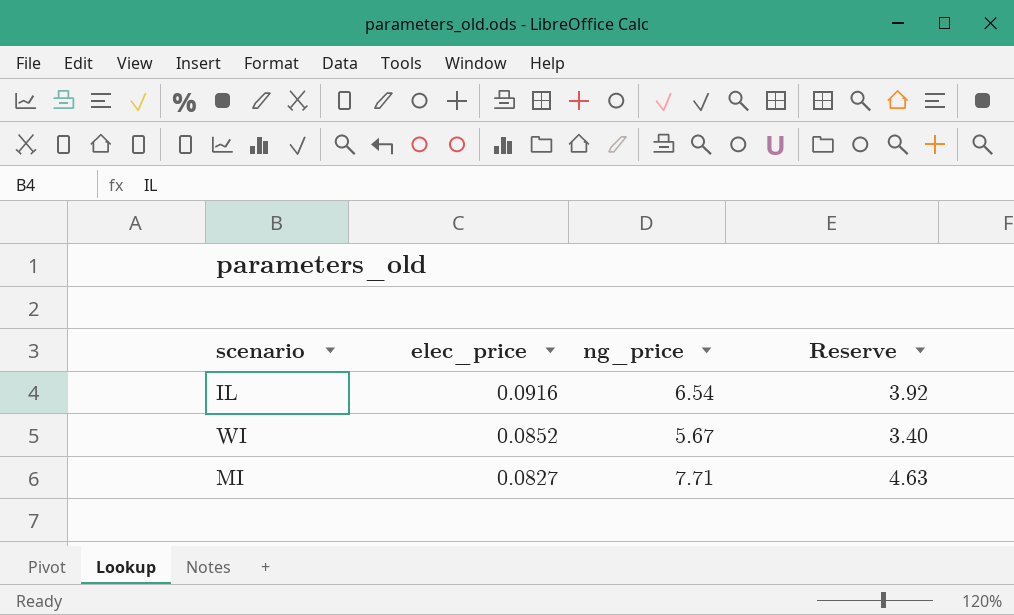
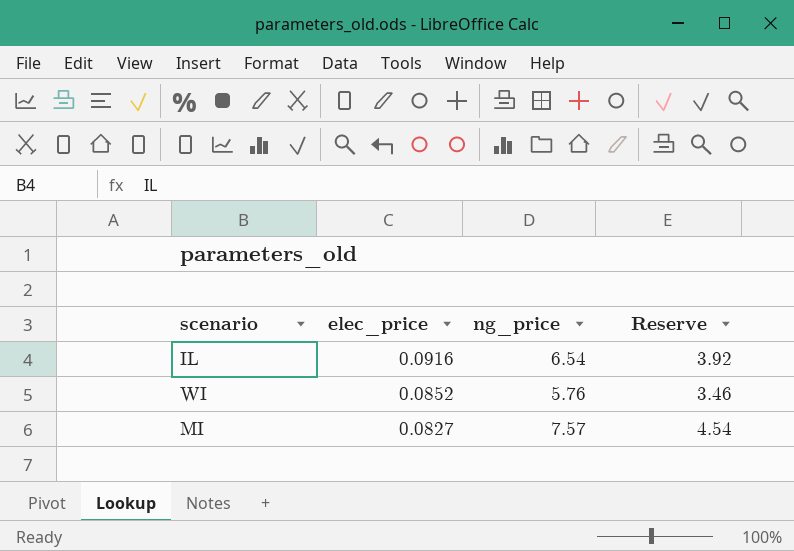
WI | ng_price: 5.67 -> 5.76
WI | Reserve: 3.40 -> 3.46
MI | ng_price: 7.71 -> 7.57
MI | Reserve: 4.63 -> 4.54

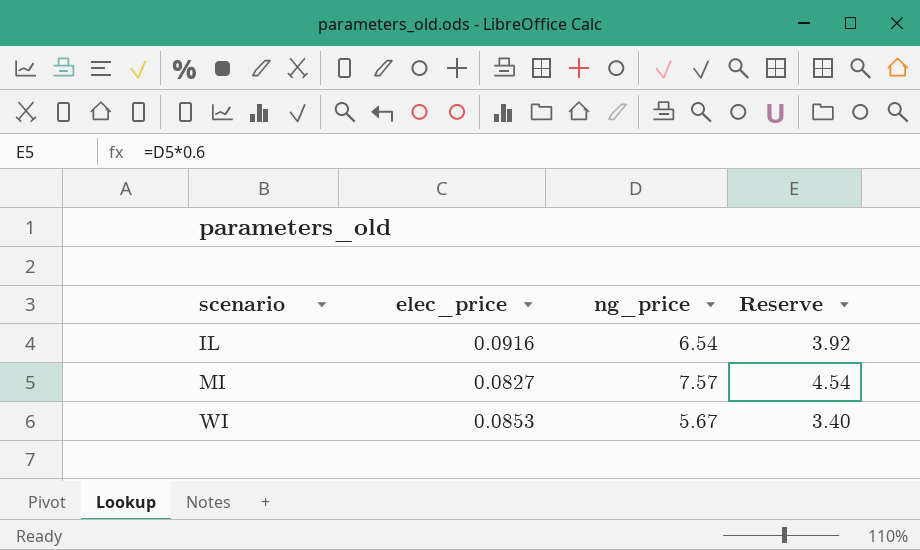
row order: elec_price descending -> scenario ascending
WI | elec_price: 0.0852 -> 0.0853
WI | ng_price: 5.76 -> 5.67
WI | Reserve: 3.46 -> 3.40

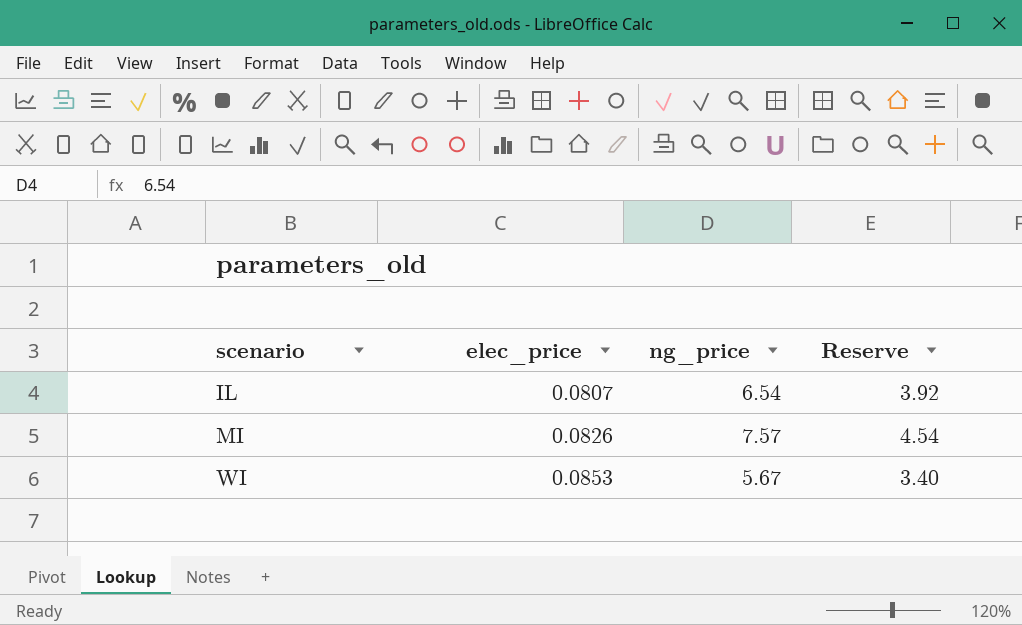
IL | elec_price: 0.0916 -> 0.0807
MI | elec_price: 0.0827 -> 0.0826

